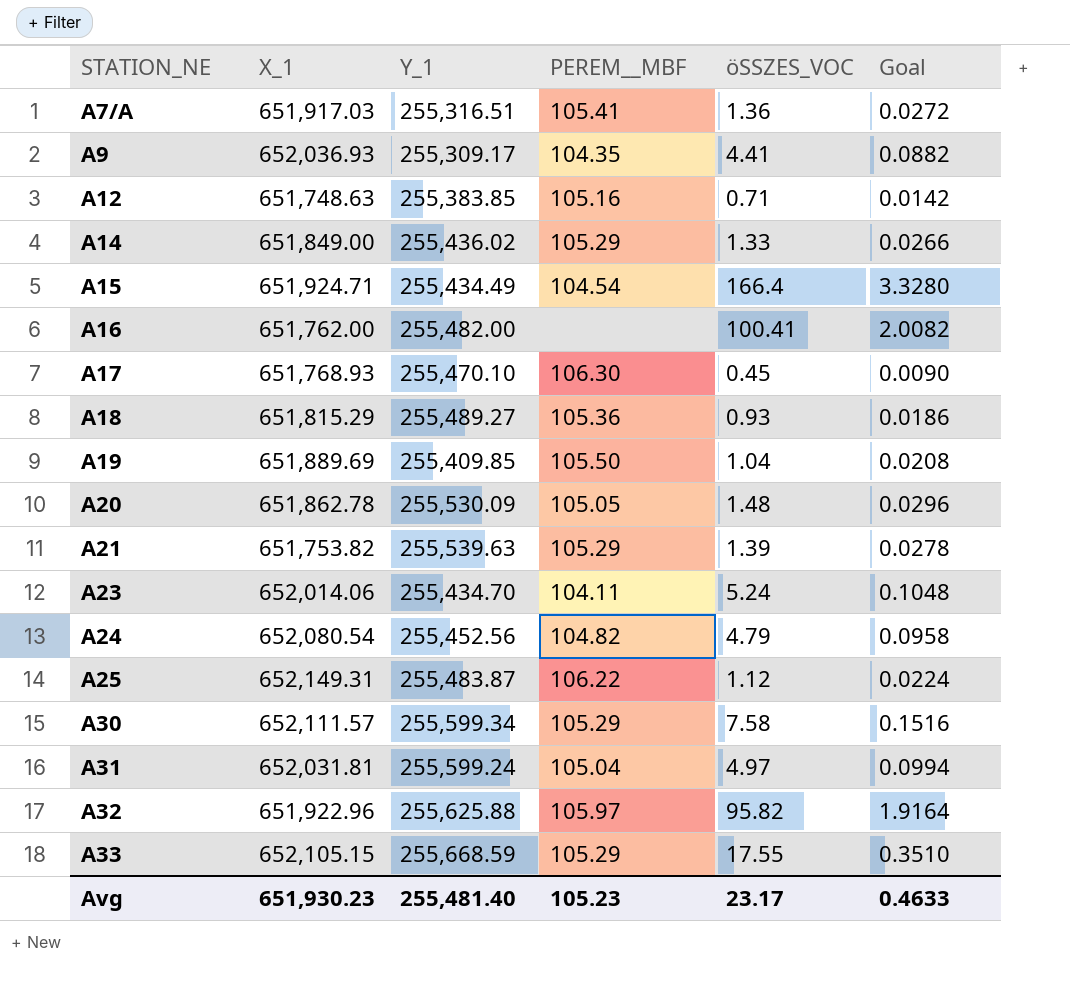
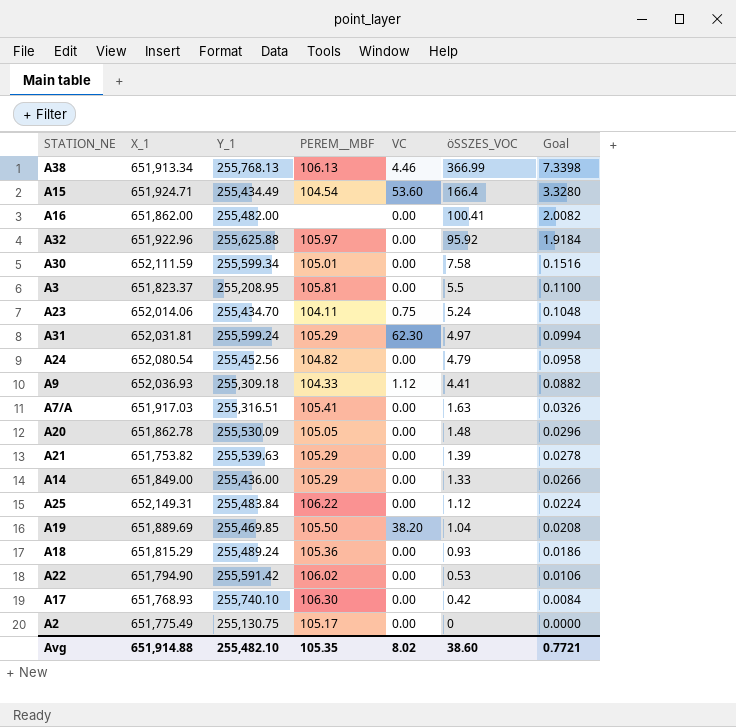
row order: STATION_NE ascending -> öSSZES_VOC descending
column VC | position: none -> 5
row A12: 651,748.63 | 255,383.85 | 105.16 | 0.71 | 0.0142 -> none
row A33: 652,105.15 | 255,668.59 | 105.29 | 17.55 | 0.3510 -> none
row A38: none -> 651,913.34 | 255,768.13 | 106.13 | 4.46 | 366.99 | 7.3398
A16 | X_1: 651,762.00 -> 651,862.00
A32 | öSSZES_VOC: 95.82 -> 95.92
A32 | Goal: 1.9164 -> 1.9184
A30 | X_1: 652,111.57 -> 652,111.59
A30 | PEREM__MBF: 105.29 -> 105.01
row A3: none -> 651,823.37 | 255,208.95 | 105.81 | 0.00 | 5.5 | 0.1100
A31 | PEREM__MBF: 105.04 -> 105.29
A9 | Y_1: 255,309.17 -> 255,309.18
A9 | PEREM__MBF: 104.35 -> 104.33
A7/A | öSSZES_VOC: 1.36 -> 1.63
A7/A | Goal: 0.0272 -> 0.0326
A14 | Y_1: 255,436.02 -> 255,436.00
A25 | Y_1: 255,483.87 -> 255,483.84
A19 | Y_1: 255,409.85 -> 255,469.85
A18 | Y_1: 255,489.27 -> 255,489.24
row A22: none -> 651,794.90 | 255,591.42 | 106.02 | 0.00 | 0.53 | 0.0106
A17 | Y_1: 255,470.10 -> 255,740.10
A17 | öSSZES_VOC: 0.45 -> 0.42
A17 | Goal: 0.0090 -> 0.0084
row A2: none -> 651,775.49 | 255,130.75 | 105.17 | 0.00 | 0 | 0.0000
Avg | X_1: 651,930.23 -> 651,914.88
Avg | Y_1: 255,481.40 -> 255,482.10
Avg | PEREM__MBF: 105.23 -> 105.35
Avg | öSSZES_VOC: 23.17 -> 38.60
Avg | Goal: 0.4633 -> 0.7721

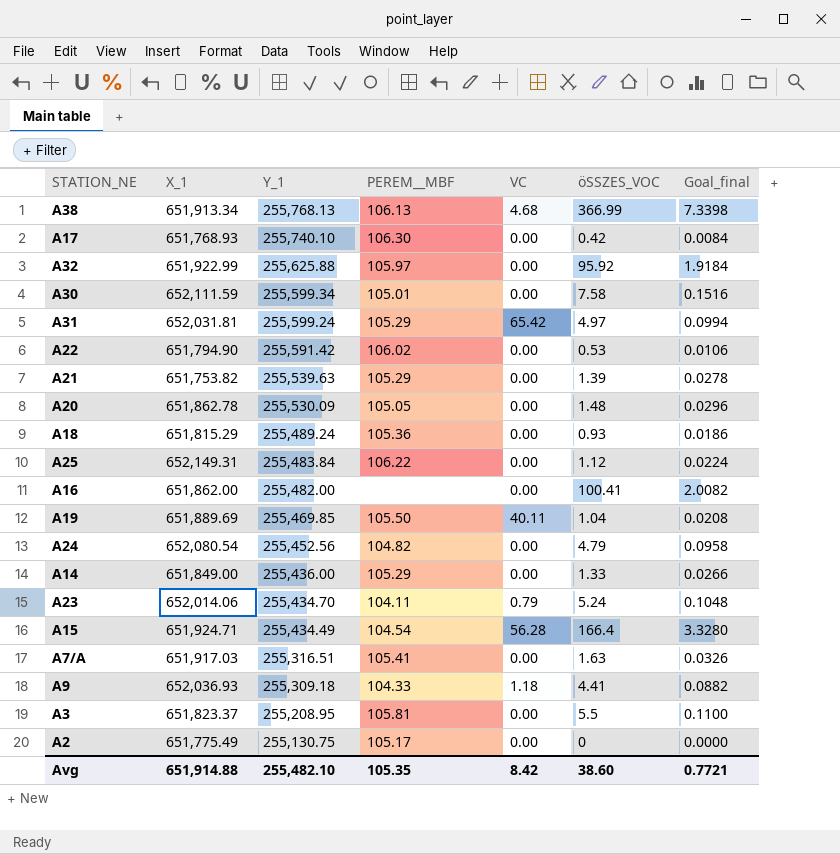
row order: öSSZES_VOC descending -> Y_1 descending
column name: Goal -> Goal_final
A38 | VC: 4.46 -> 4.68
A32 | X_1: 651,922.96 -> 651,922.99
A31 | VC: 62.30 -> 65.42
A19 | VC: 38.20 -> 40.11
A23 | VC: 0.75 -> 0.79
A15 | VC: 53.60 -> 56.28
A9 | VC: 1.12 -> 1.18
Avg | VC: 8.02 -> 8.42

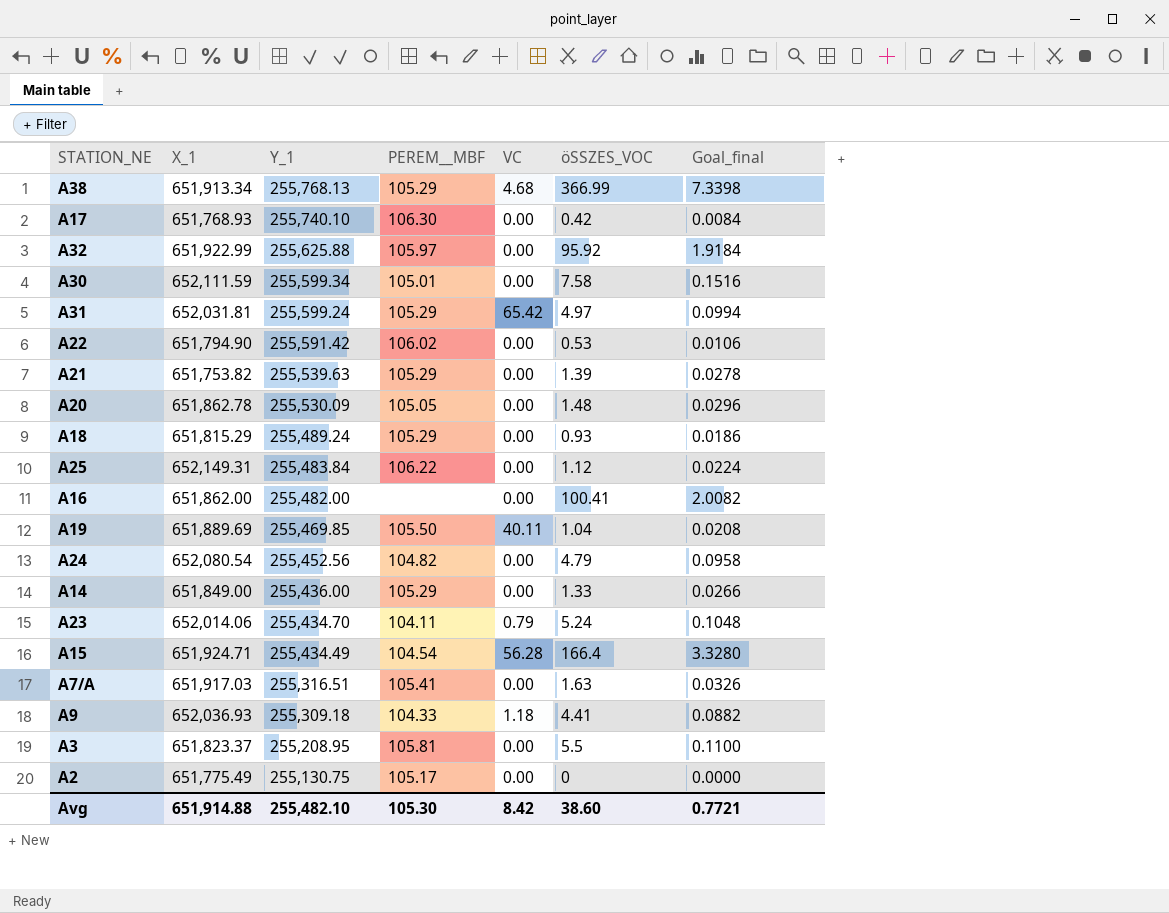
A38 | PEREM__MBF: 106.13 -> 105.29
A18 | PEREM__MBF: 105.36 -> 105.29
Avg | PEREM__MBF: 105.35 -> 105.30

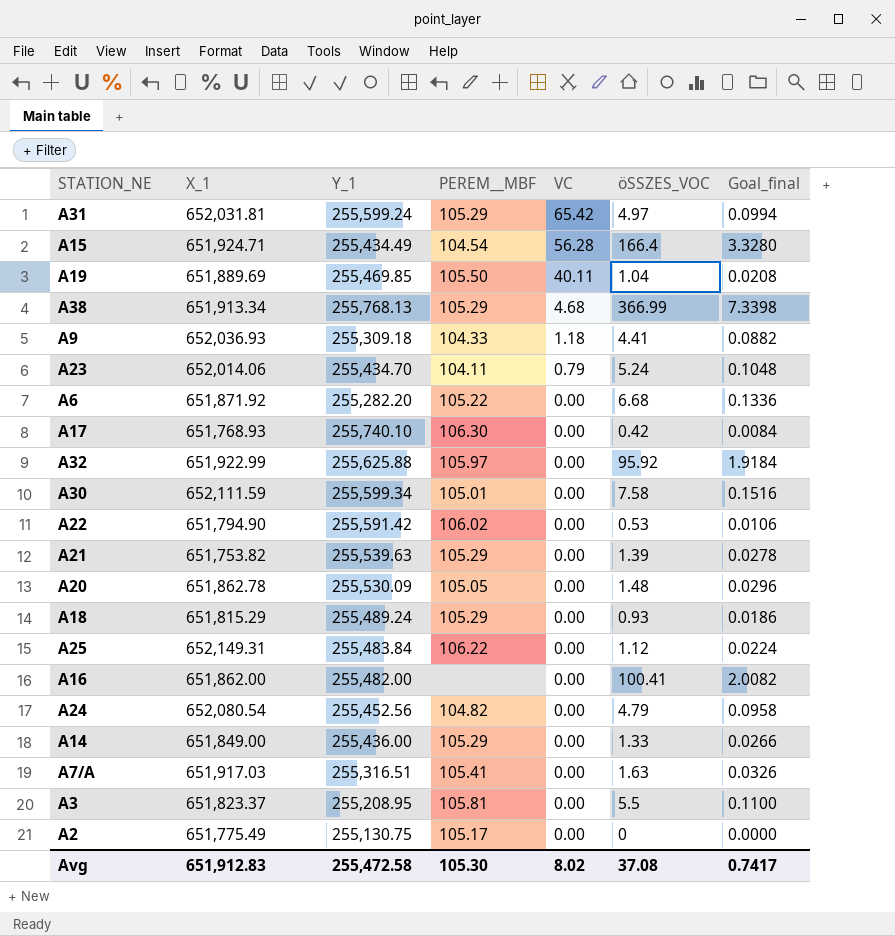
row order: Y_1 descending -> VC descending
row A6: none -> 651,871.92 | 255,282.20 | 105.22 | 0.00 | 6.68 | 0.1336
Avg | X_1: 651,914.88 -> 651,912.83
Avg | Y_1: 255,482.10 -> 255,472.58
Avg | VC: 8.42 -> 8.02
Avg | öSSZES_VOC: 38.60 -> 37.08
Avg | Goal_final: 0.7721 -> 0.7417

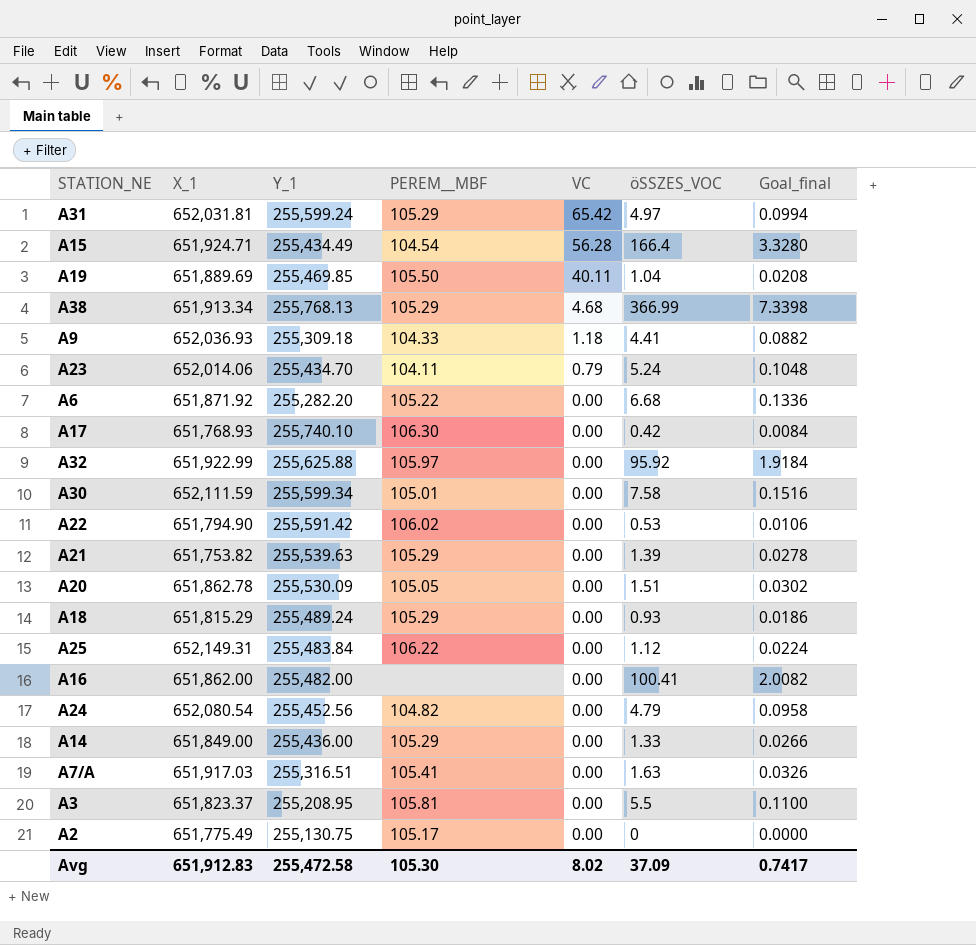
A20 | öSSZES_VOC: 1.48 -> 1.51
A20 | Goal_final: 0.0296 -> 0.0302
Avg | öSSZES_VOC: 37.08 -> 37.09

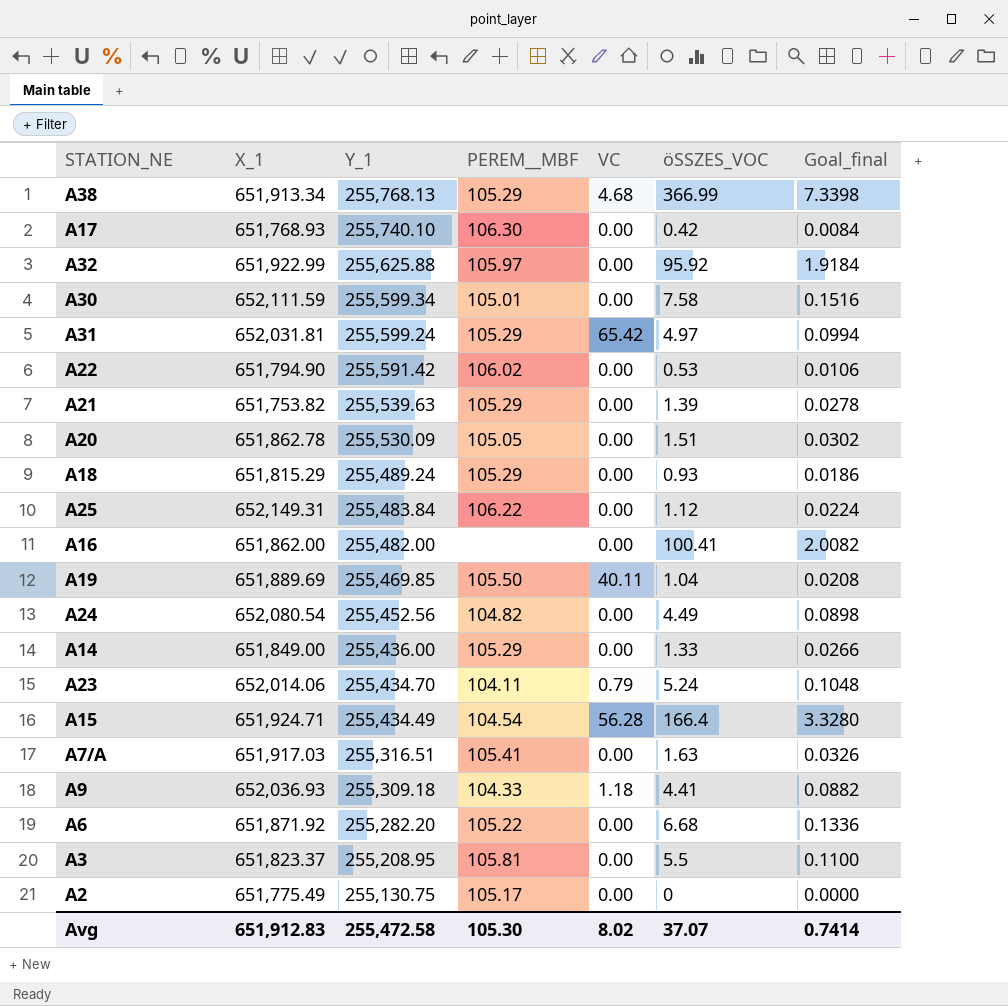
row order: VC descending -> Y_1 descending
A24 | öSSZES_VOC: 4.79 -> 4.49
A24 | Goal_final: 0.0958 -> 0.0898
Avg | öSSZES_VOC: 37.09 -> 37.07
Avg | Goal_final: 0.7417 -> 0.7414

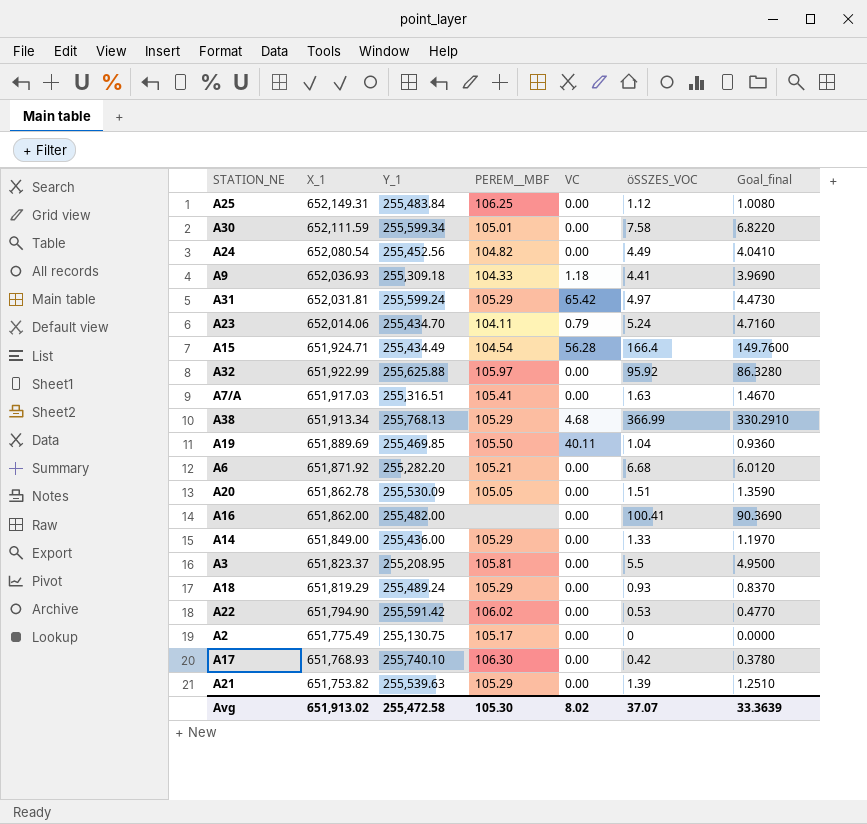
row order: Y_1 descending -> X_1 descending
column Goal_final | formula: [öSSZES_VOC] * 0.02 -> [öSSZES_VOC] * 0.9
A25 | PEREM__MBF: 106.22 -> 106.25
A6 | PEREM__MBF: 105.22 -> 105.21
A18 | X_1: 651,815.29 -> 651,819.29
Avg | X_1: 651,912.83 -> 651,913.02
Avg | Goal_final: 0.7414 -> 33.3639

